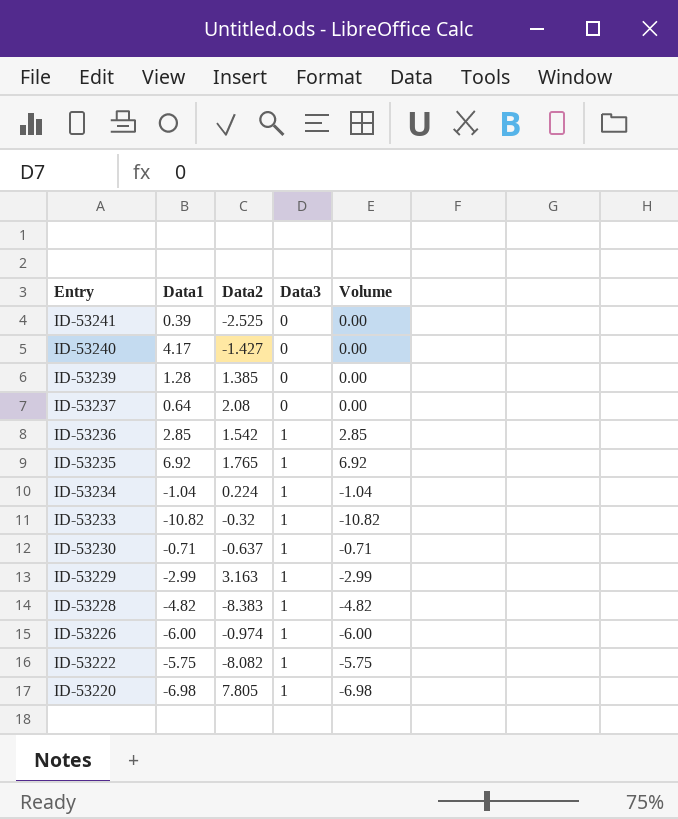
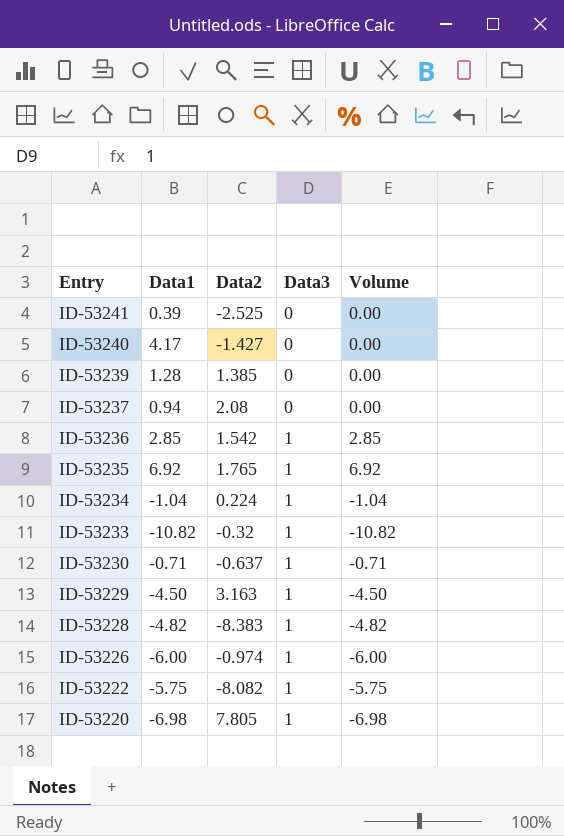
ID-53237 | Data1: 0.64 -> 0.94
ID-53229 | Data1: -2.99 -> -4.50
ID-53229 | Volume: -2.99 -> -4.50

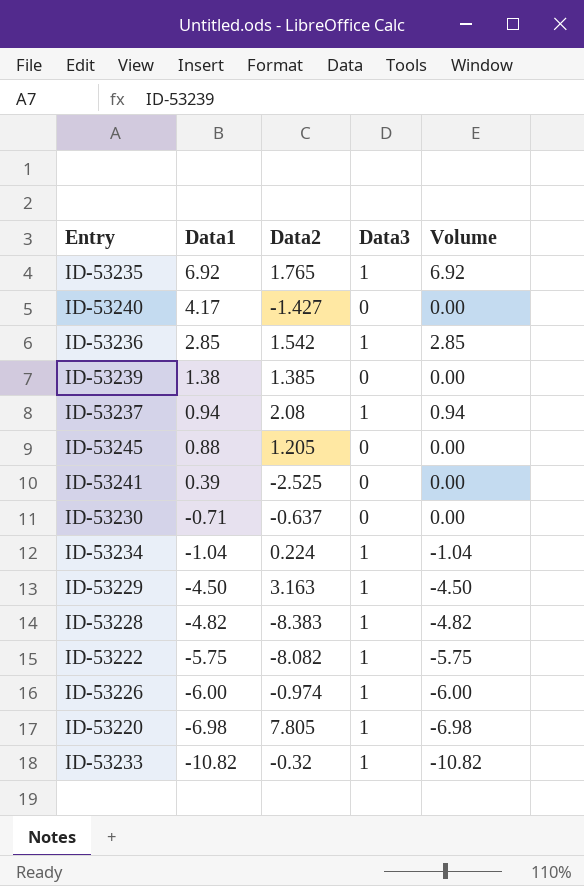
row order: Entry descending -> Data1 descending
ID-53239 | Data1: 1.28 -> 1.38
ID-53237 | Data3: 0 -> 1
ID-53237 | Volume: 0.00 -> 0.94
row ID-53245: none -> 0.88 | 1.205 | 0 | 0.00
ID-53230 | Data3: 1 -> 0
ID-53230 | Volume: -0.71 -> 0.00

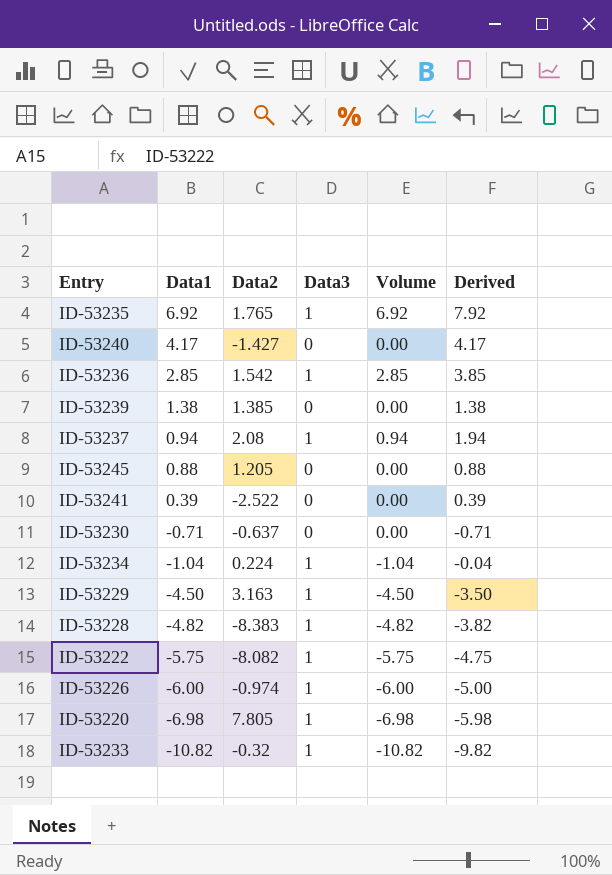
column Derived | formula: none -> [Data1] + [Data3]
ID-53241 | Data2: -2.525 -> -2.522

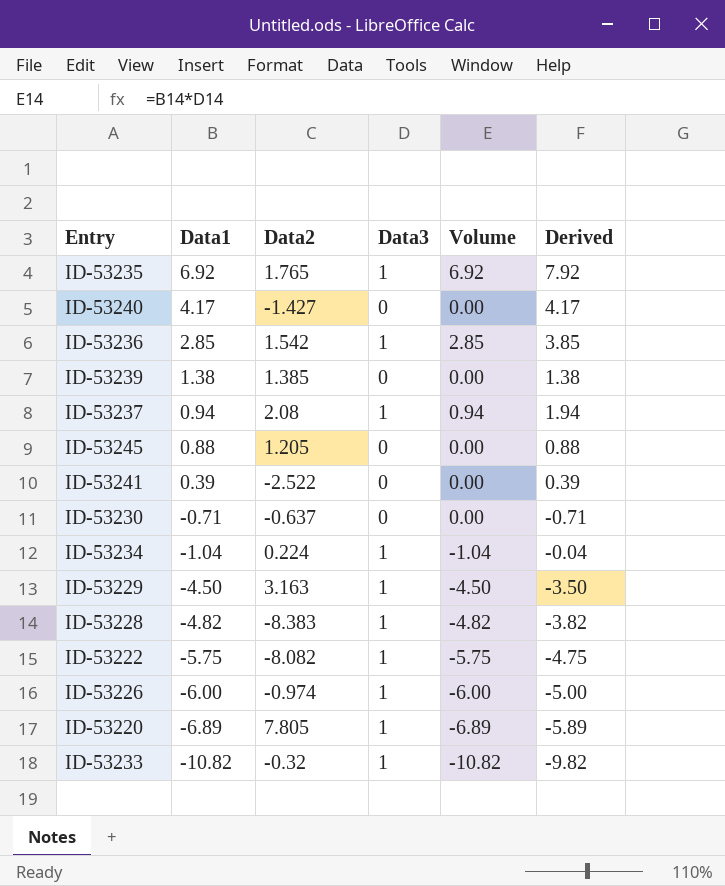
ID-53220 | Data1: -6.98 -> -6.89
ID-53220 | Volume: -6.98 -> -6.89
ID-53220 | Derived: -5.98 -> -5.89

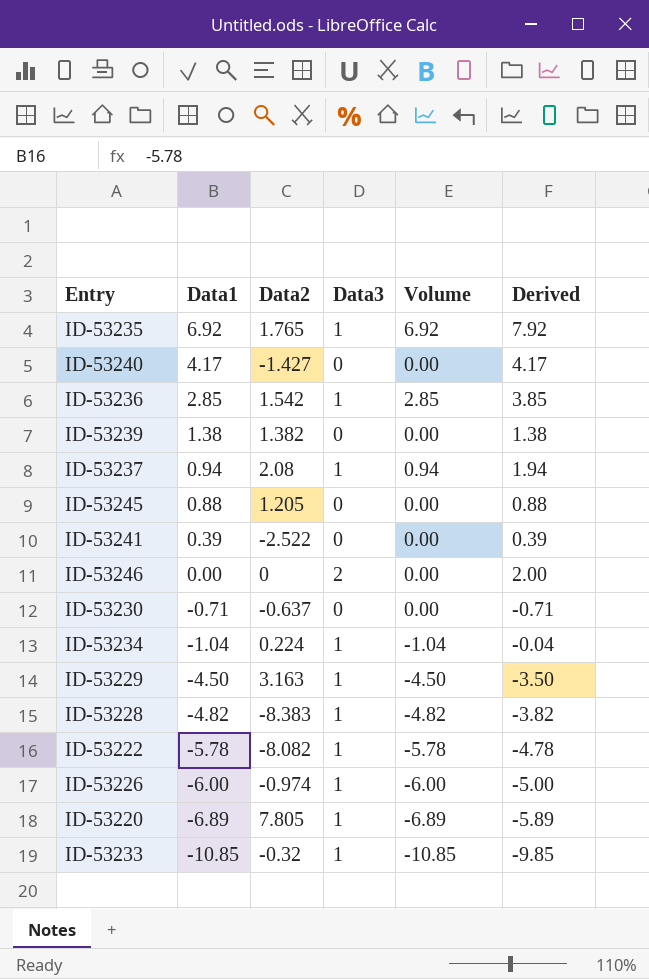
ID-53239 | Data2: 1.385 -> 1.382
row ID-53246: none -> 0.00 | 0 | 2 | 0.00 | 2.00
ID-53222 | Data1: -5.75 -> -5.78
ID-53222 | Volume: -5.75 -> -5.78
ID-53222 | Derived: -4.75 -> -4.78
ID-53233 | Data1: -10.82 -> -10.85
ID-53233 | Volume: -10.82 -> -10.85
ID-53233 | Derived: -9.82 -> -9.85

